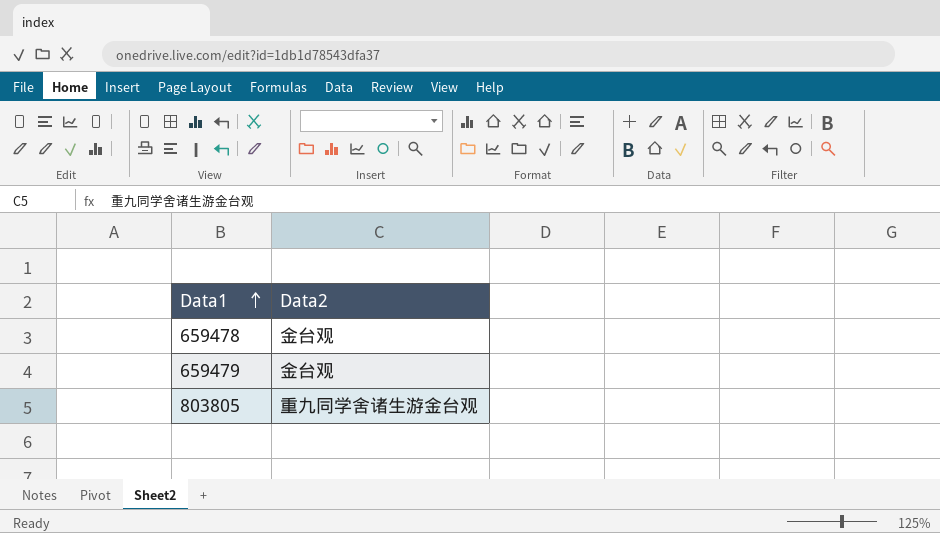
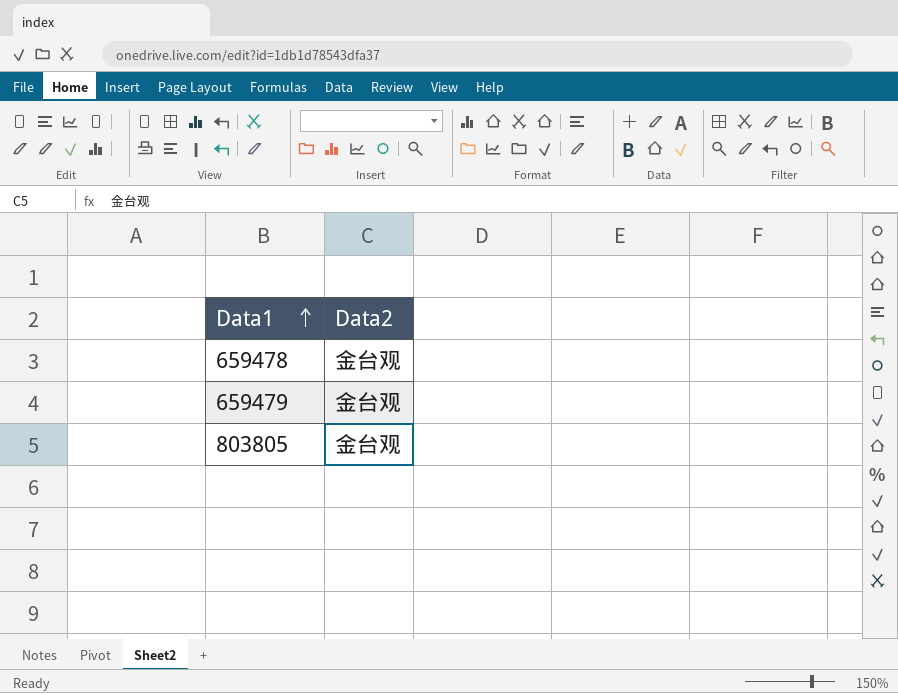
803805 | Data2: 重九同学舍诸生游金台观 -> 金台观

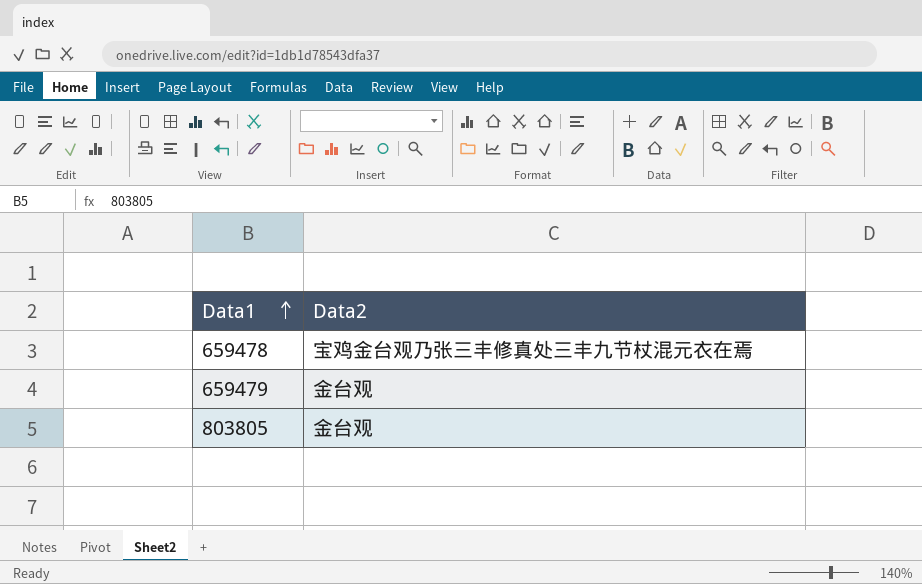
659478 | Data2: 金台观 -> 宝鸡金台观乃张三丰修真处三丰九节杖混元衣在焉

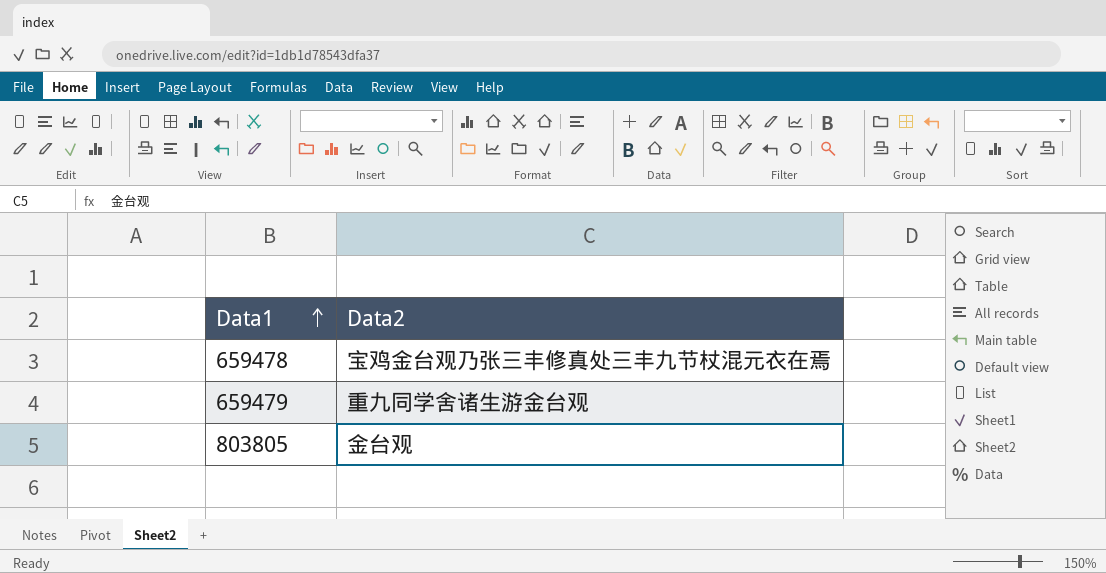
659479 | Data2: 金台观 -> 重九同学舍诸生游金台观

